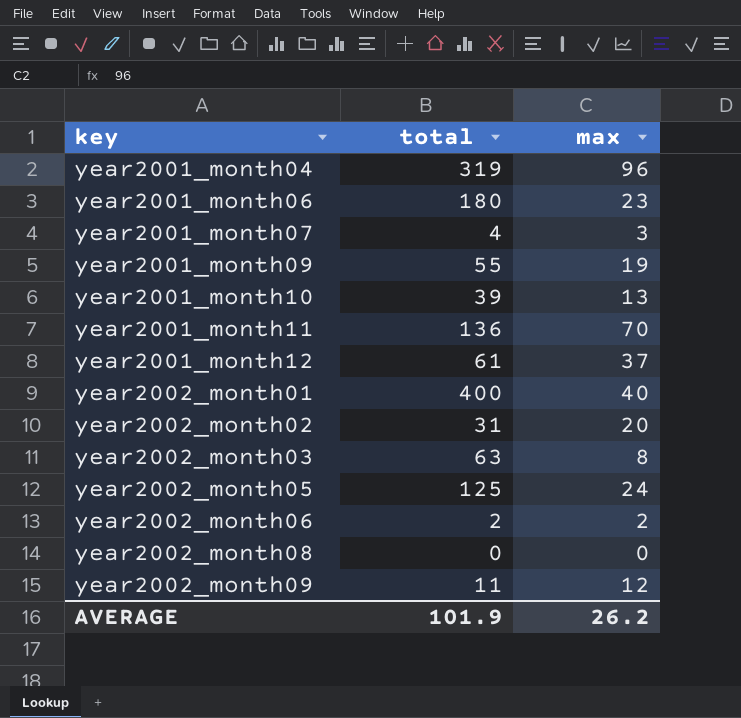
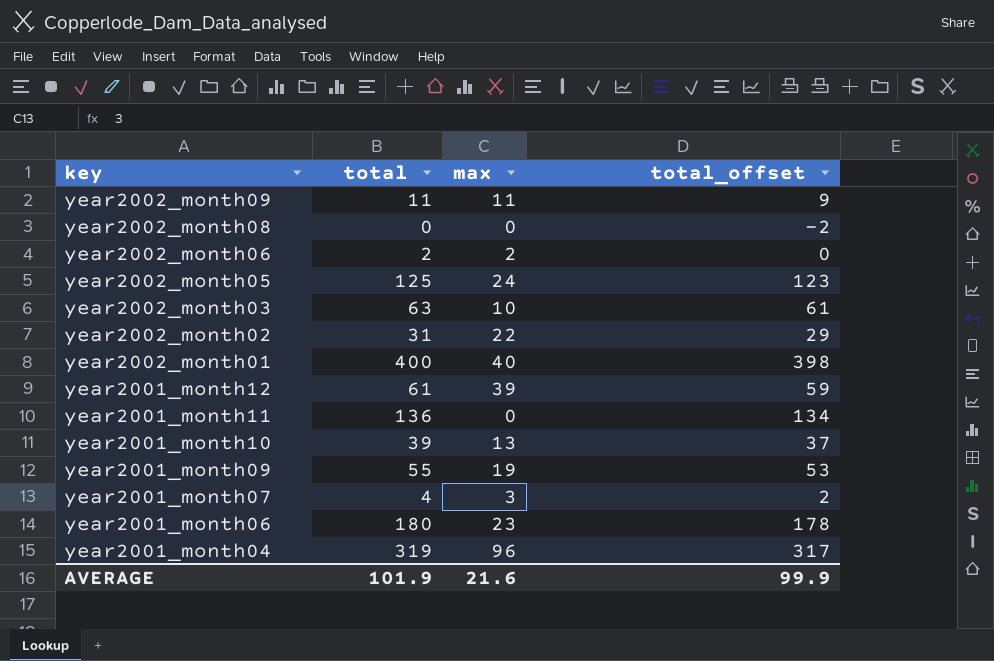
row order: key ascending -> key descending
column total_offset | formula: none -> [total] - 2
year2002_month09 | max: 12 -> 11
year2002_month03 | max: 8 -> 10
year2002_month02 | max: 20 -> 22
year2001_month12 | max: 37 -> 39
year2001_month11 | max: 70 -> 0
AVERAGE | max: 26.2 -> 21.6

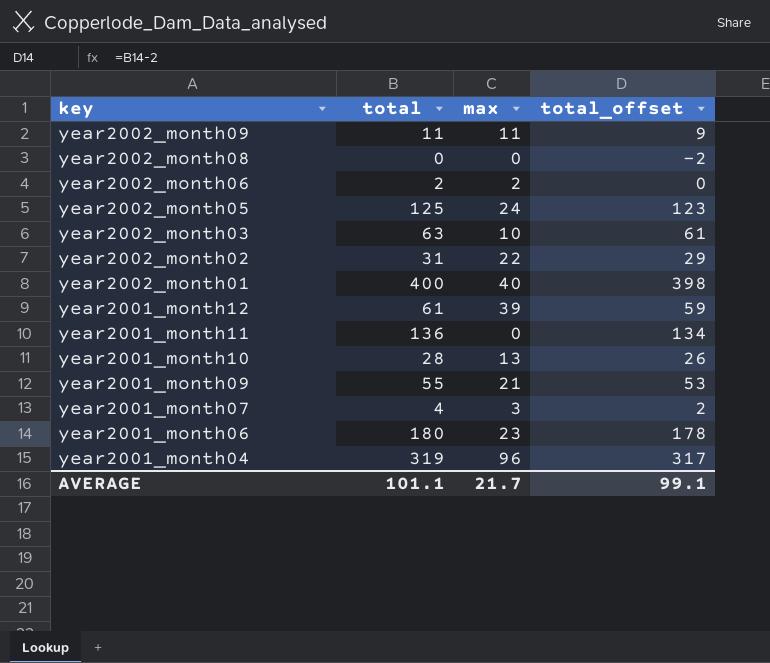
year2001_month10 | total: 39 -> 28
year2001_month10 | total_offset: 37 -> 26
year2001_month09 | max: 19 -> 21
AVERAGE | total: 101.9 -> 101.1
AVERAGE | max: 21.6 -> 21.7
AVERAGE | total_offset: 99.9 -> 99.1

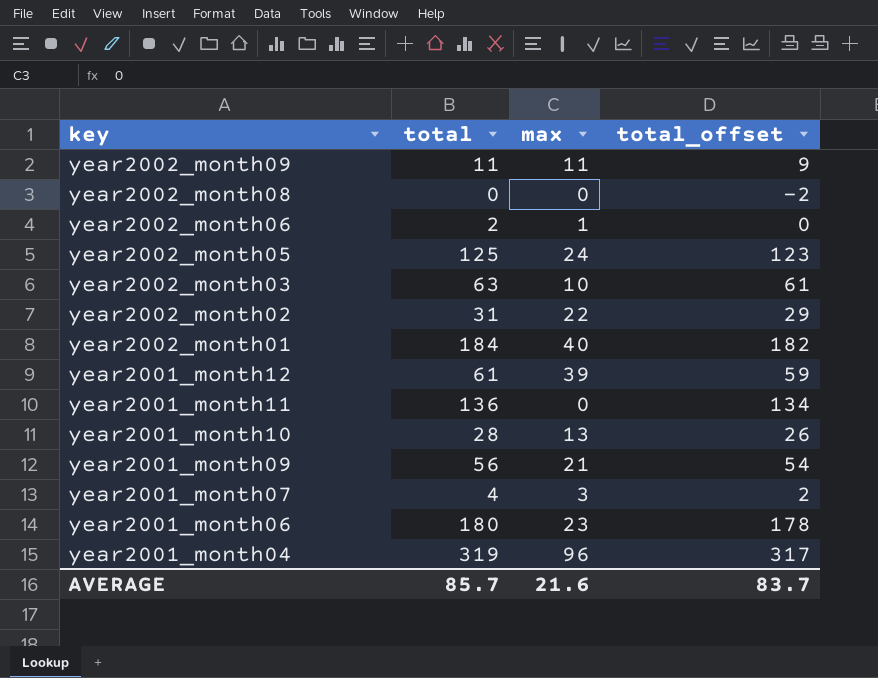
year2002_month06 | max: 2 -> 1
year2002_month01 | total: 400 -> 184
year2002_month01 | total_offset: 398 -> 182
year2001_month09 | total: 55 -> 56
year2001_month09 | total_offset: 53 -> 54
AVERAGE | total: 101.1 -> 85.7
AVERAGE | max: 21.7 -> 21.6
AVERAGE | total_offset: 99.1 -> 83.7

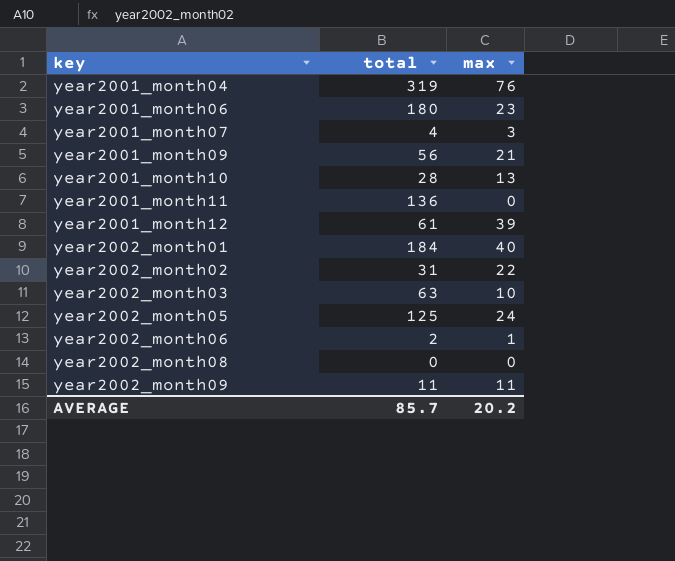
row order: key descending -> key ascending
column total_offset | formula: [total] - 2 -> none
year2001_month04 | max: 96 -> 76
AVERAGE | max: 21.6 -> 20.2

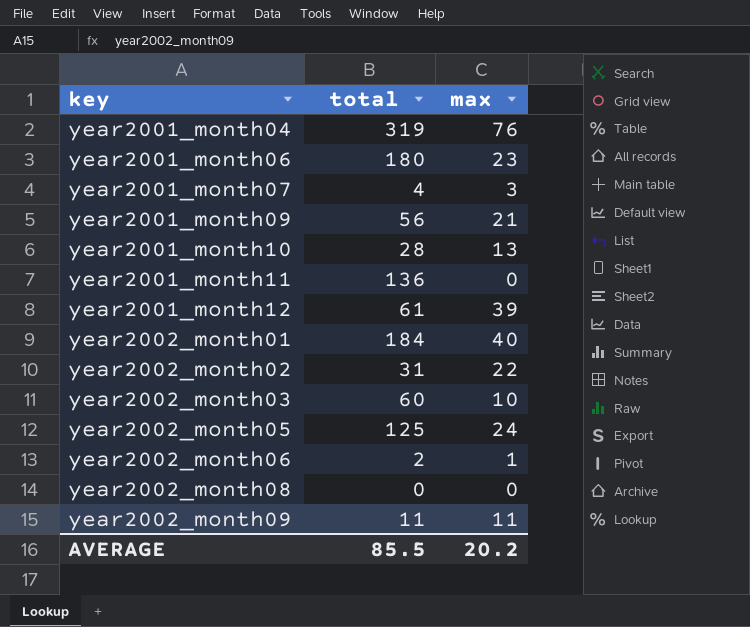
year2002_month03 | total: 63 -> 60
AVERAGE | total: 85.7 -> 85.5

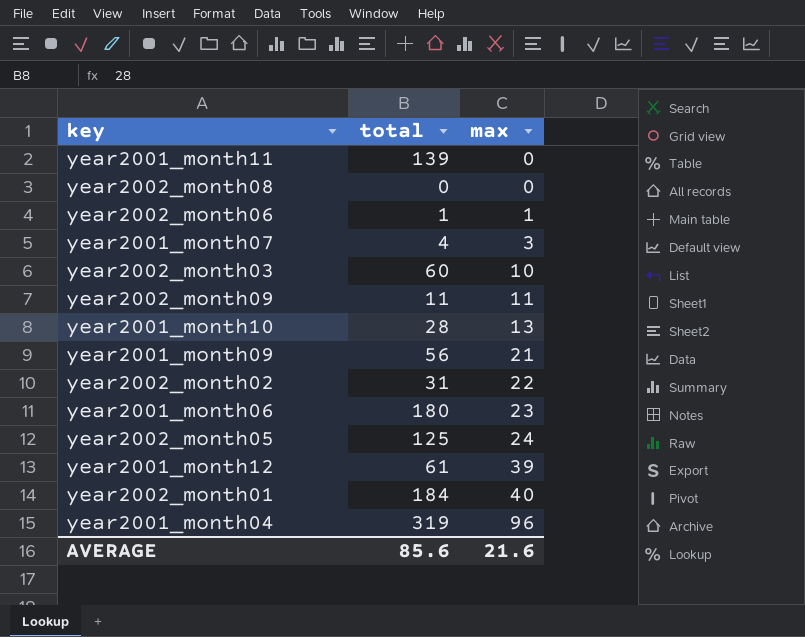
row order: key ascending -> max ascending
year2001_month11 | total: 136 -> 139
year2002_month06 | total: 2 -> 1
year2001_month04 | max: 76 -> 96
AVERAGE | total: 85.5 -> 85.6
AVERAGE | max: 20.2 -> 21.6

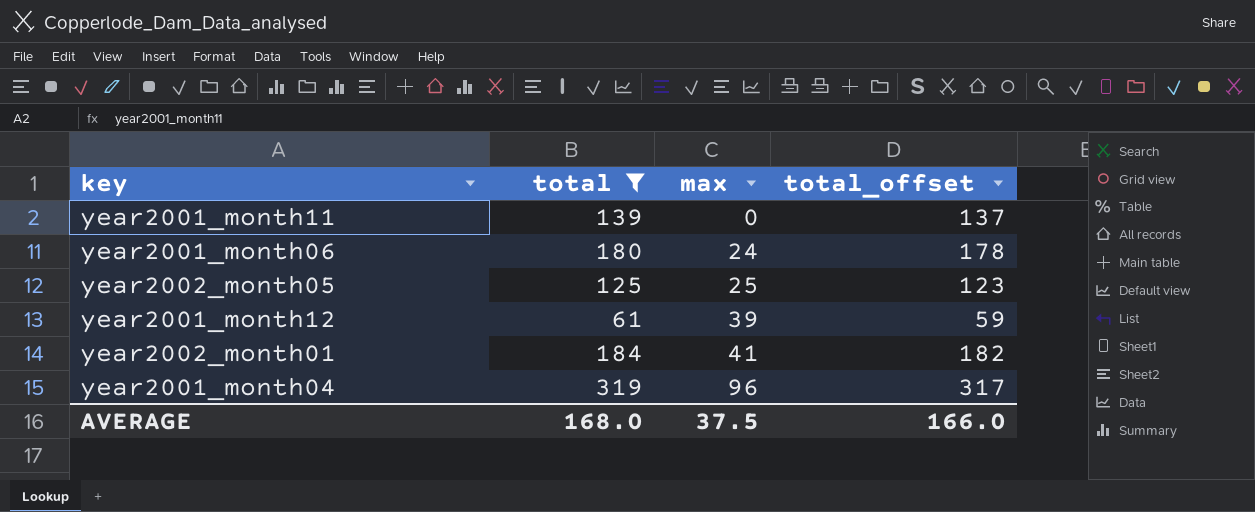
filter: none -> total >= 61
column total_offset | formula: none -> [total] - 2
year2001_month06 | max: 23 -> 24
year2002_month05 | max: 24 -> 25
year2002_month01 | max: 40 -> 41
AVERAGE | total: 85.6 -> 168.0
AVERAGE | max: 21.6 -> 37.5

